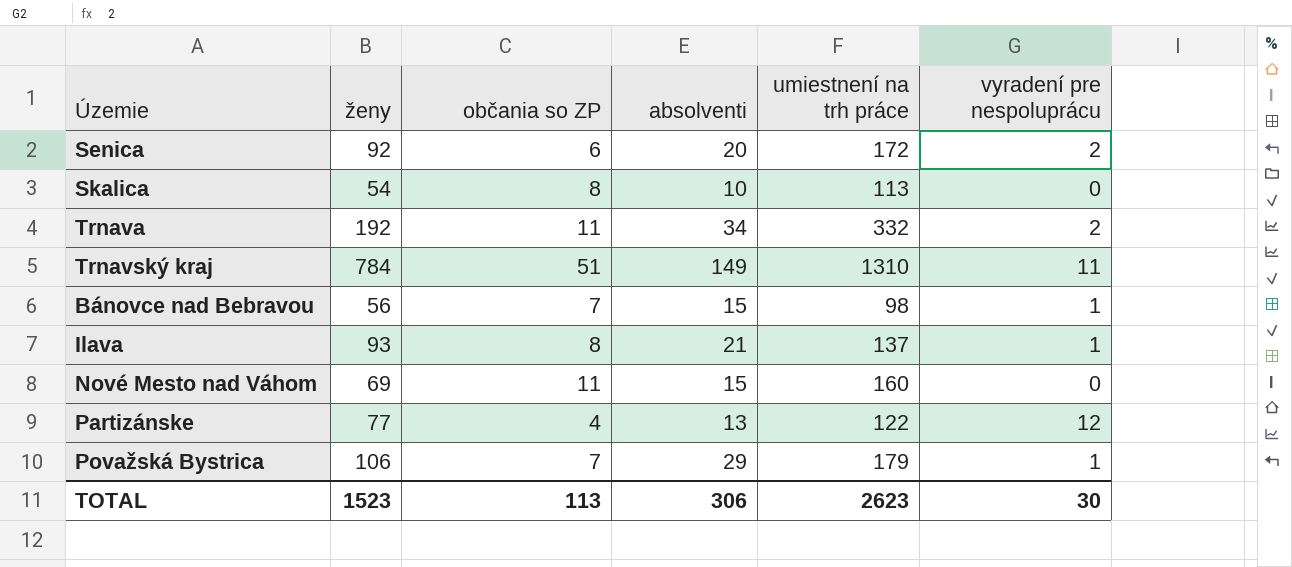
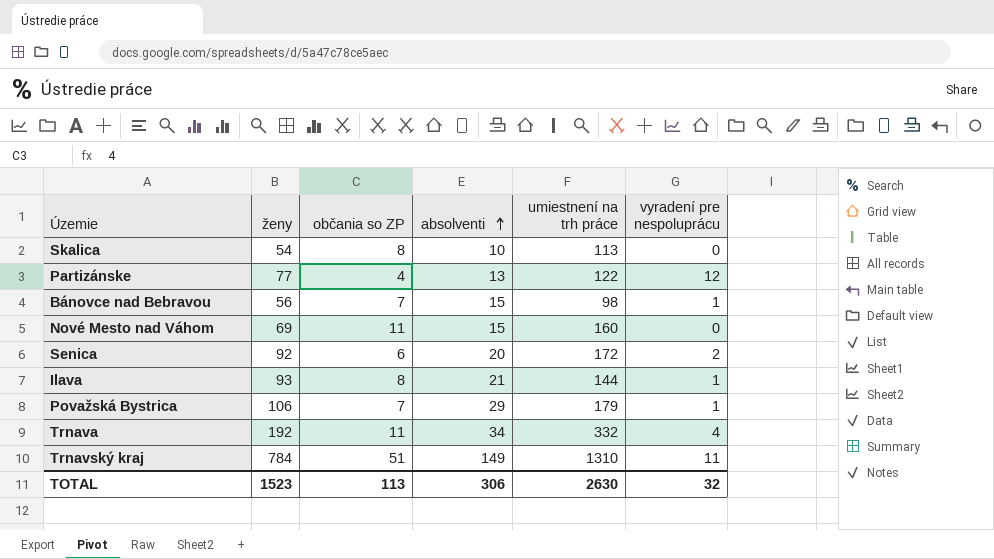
row order: none -> absolventi ascending
Ilava | umiestnení na trh práce: 137 -> 144
Trnava | vyradení pre nespoluprácu: 2 -> 4
TOTAL | umiestnení na trh práce: 2623 -> 2630
TOTAL | vyradení pre nespoluprácu: 30 -> 32

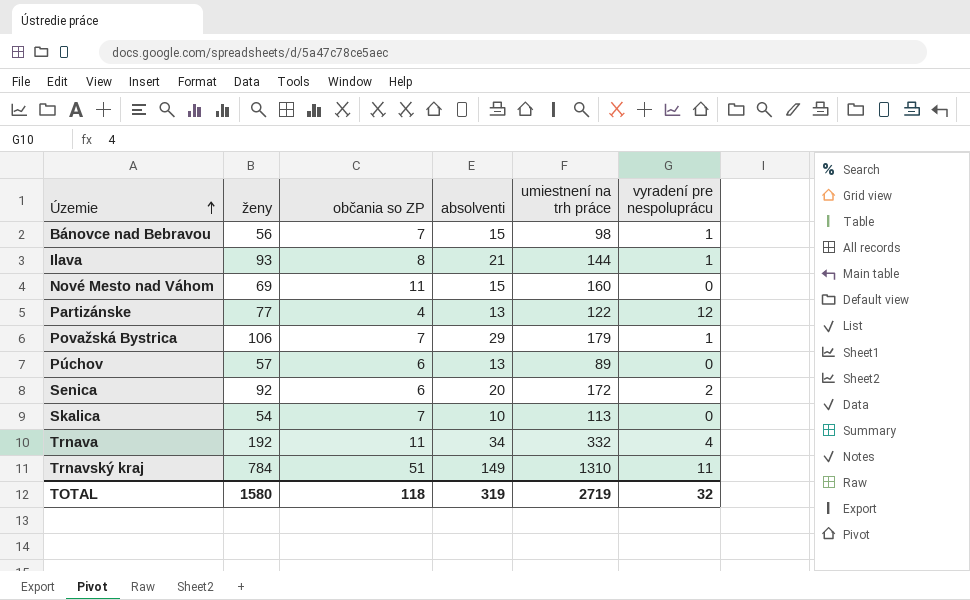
row order: absolventi ascending -> Územie ascending
row Púchov: none -> 57 | 6 | 13 | 89 | 0
Skalica | občania so ZP: 8 -> 7
TOTAL | ženy: 1523 -> 1580
TOTAL | občania so ZP: 113 -> 118
TOTAL | absolventi: 306 -> 319
TOTAL | umiestnení na trh práce: 2630 -> 2719

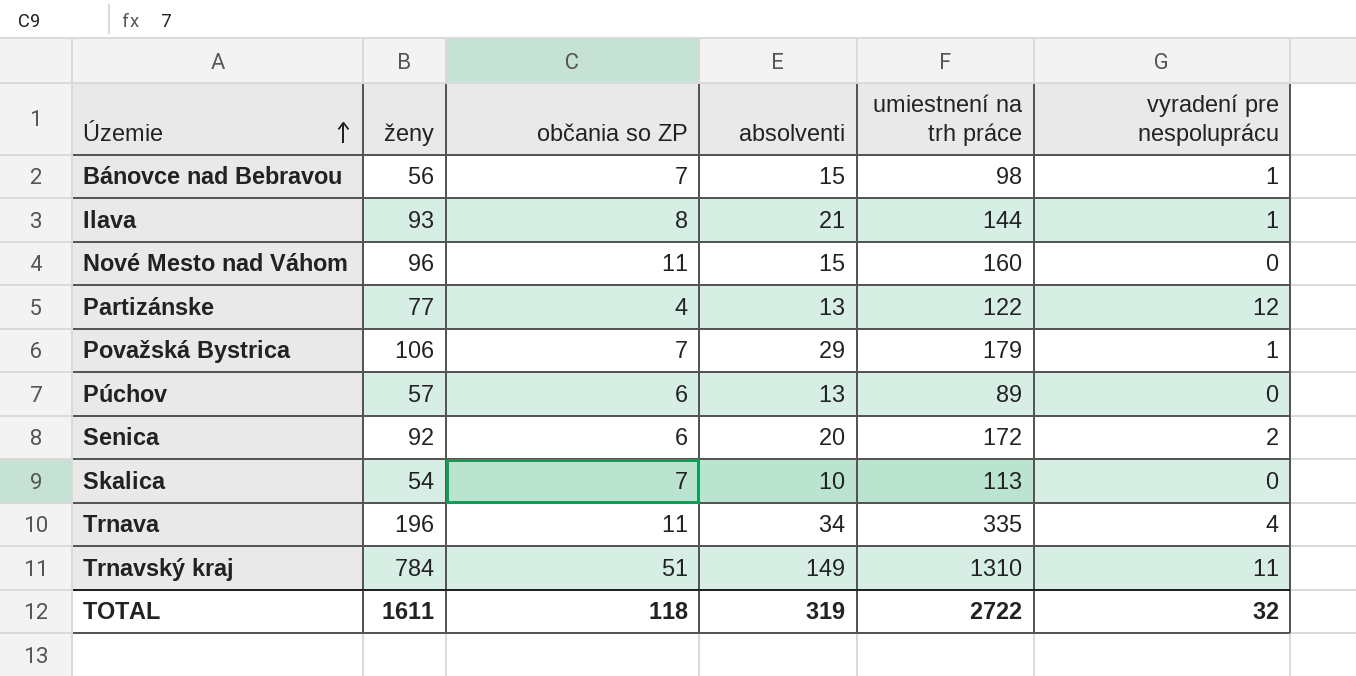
Nové Mesto nad Váhom | ženy: 69 -> 96
Trnava | ženy: 192 -> 196
Trnava | umiestnení na trh práce: 332 -> 335
TOTAL | ženy: 1580 -> 1611
TOTAL | umiestnení na trh práce: 2719 -> 2722

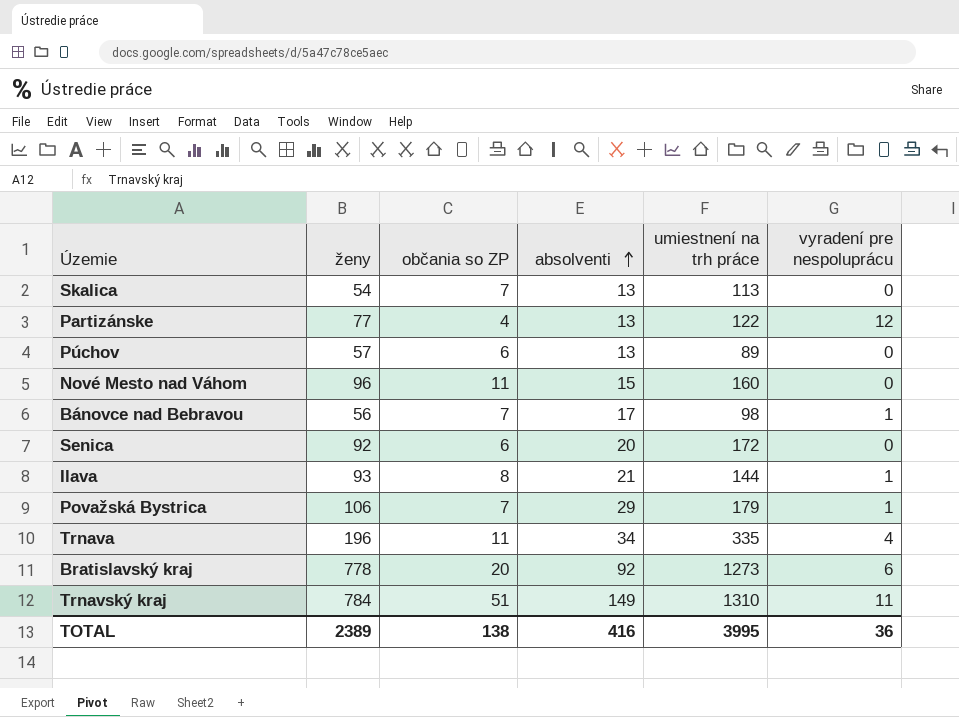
row order: Územie ascending -> absolventi ascending
Skalica | absolventi: 10 -> 13
Bánovce nad Bebravou | absolventi: 15 -> 17
Senica | vyradení pre nespoluprácu: 2 -> 0
row Bratislavský kraj: none -> 778 | 20 | 92 | 1273 | 6
TOTAL | ženy: 1611 -> 2389
TOTAL | občania so ZP: 118 -> 138
TOTAL | absolventi: 319 -> 416
TOTAL | umiestnení na trh práce: 2722 -> 3995
TOTAL | vyradení pre nespoluprácu: 32 -> 36

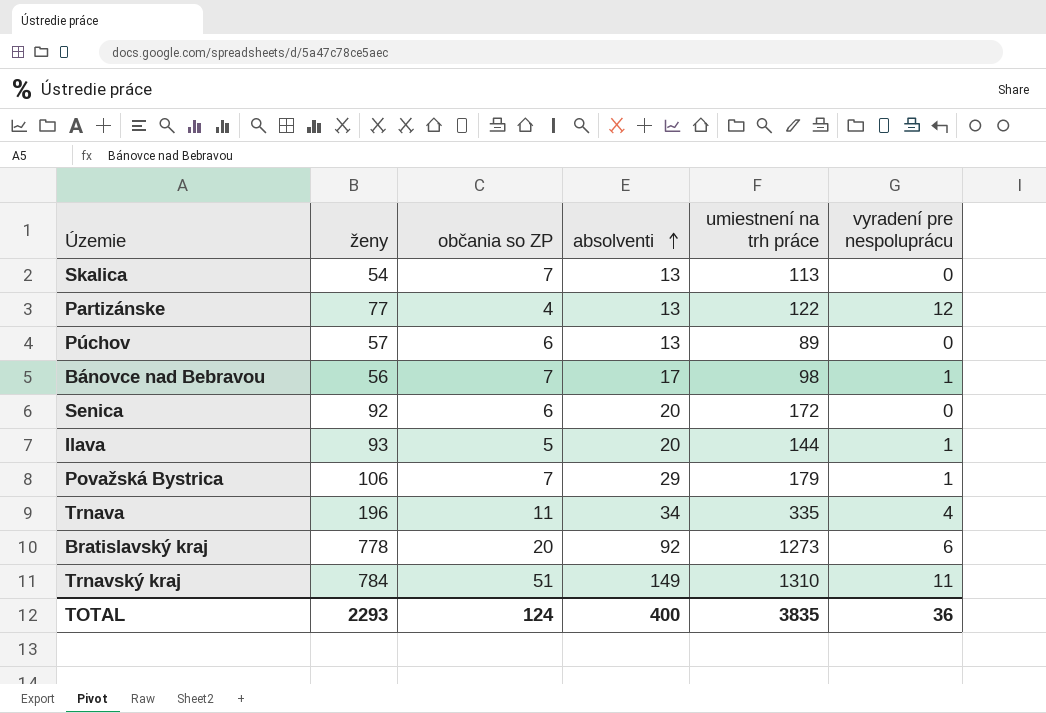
row Nové Mesto nad Váhom: 96 | 11 | 15 | 160 | 0 -> none
Ilava | občania so ZP: 8 -> 5
Ilava | absolventi: 21 -> 20
TOTAL | ženy: 2389 -> 2293
TOTAL | občania so ZP: 138 -> 124
TOTAL | absolventi: 416 -> 400
TOTAL | umiestnení na trh práce: 3995 -> 3835

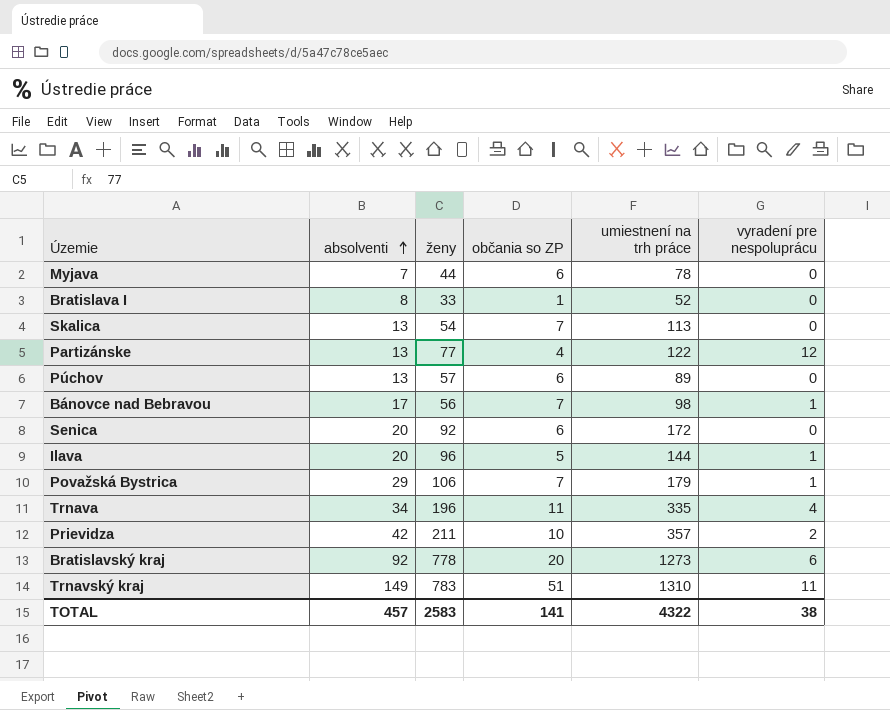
column absolventi | position: 4 -> 2
row Myjava: none -> 7 | 44 | 6 | 78 | 0
row Bratislava I: none -> 8 | 33 | 1 | 52 | 0
Ilava | ženy: 93 -> 96
row Prievidza: none -> 42 | 211 | 10 | 357 | 2
Trnavský kraj | ženy: 784 -> 783
TOTAL | absolventi: 400 -> 457
TOTAL | ženy: 2293 -> 2583
TOTAL | občania so ZP: 124 -> 141
TOTAL | umiestnení na trh práce: 3835 -> 4322
TOTAL | vyradení pre nespoluprácu: 36 -> 38

